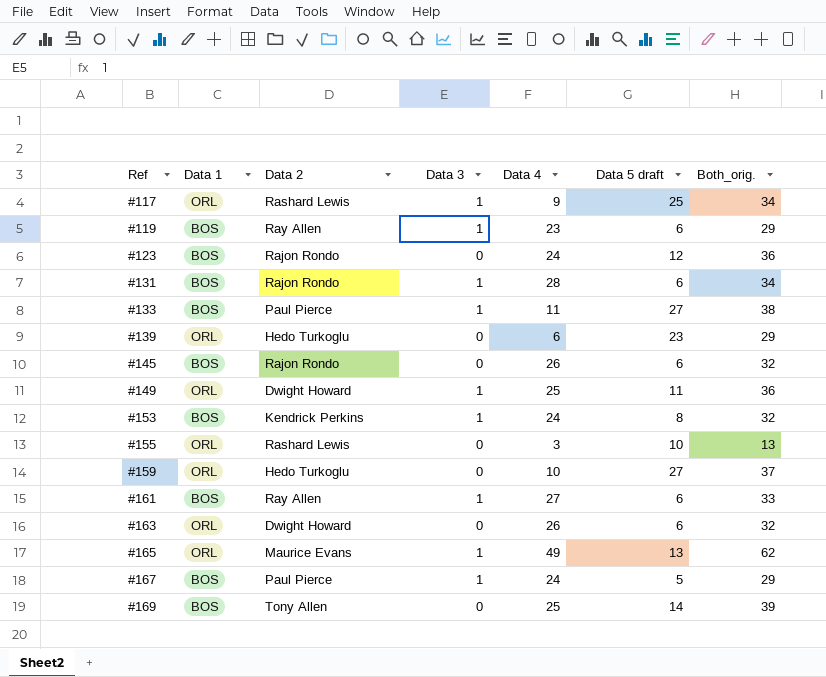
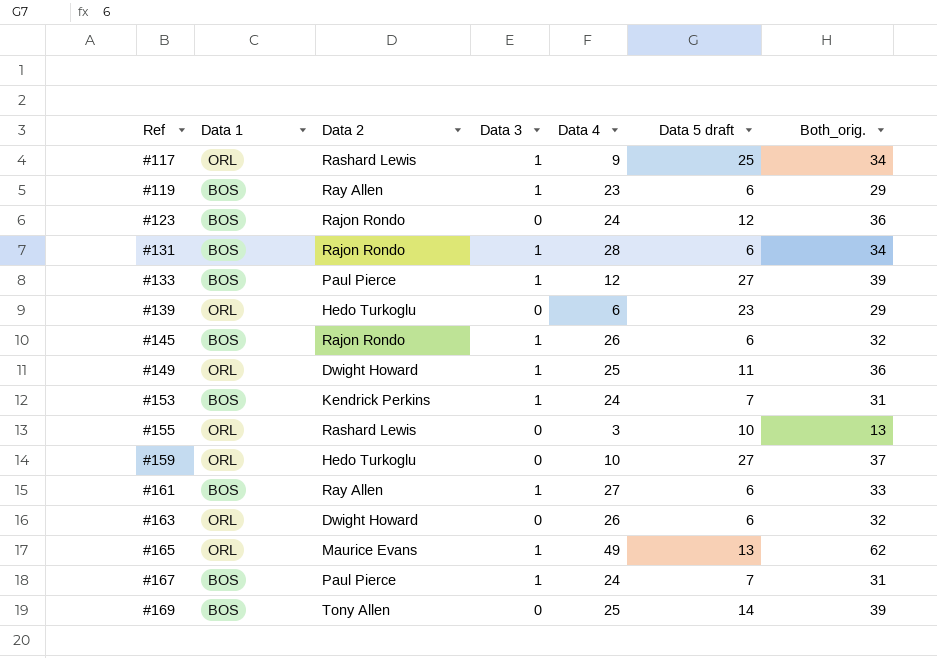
#133 | Data 4: 11 -> 12
#133 | Both_orig.: 38 -> 39
#145 | Data 3: 0 -> 1
#153 | Data 5 draft: 8 -> 7
#153 | Both_orig.: 32 -> 31
#167 | Data 5 draft: 5 -> 7
#167 | Both_orig.: 29 -> 31

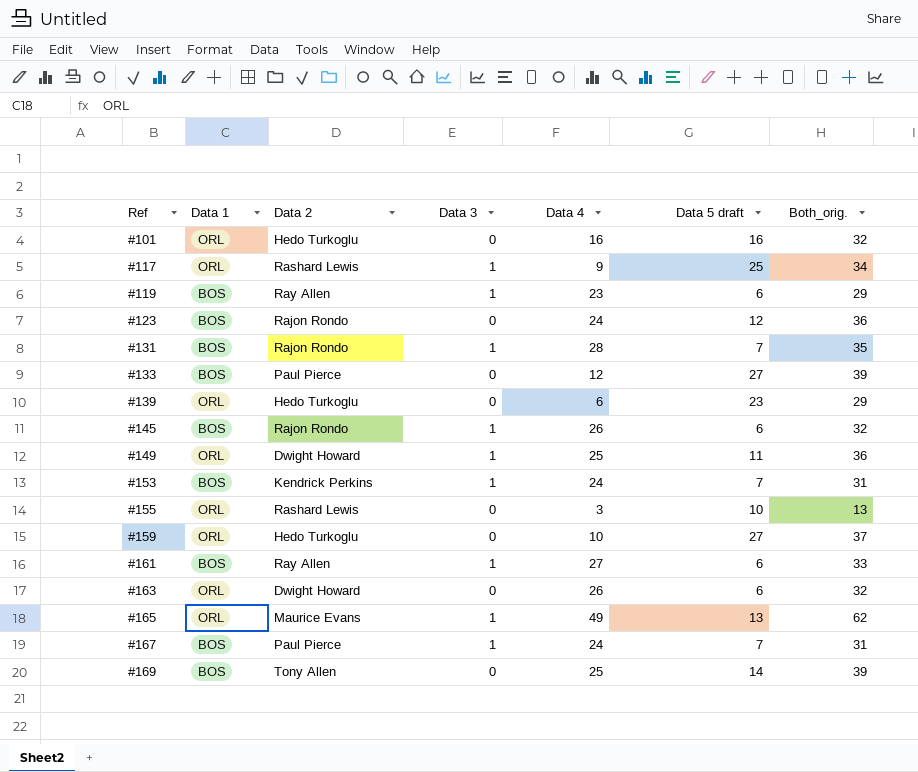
row #101: none -> ORL | Hedo Turkoglu | 0 | 16 | 16 | 32
#131 | Data 5 draft: 6 -> 7
#131 | Both_orig.: 34 -> 35
#133 | Data 3: 1 -> 0

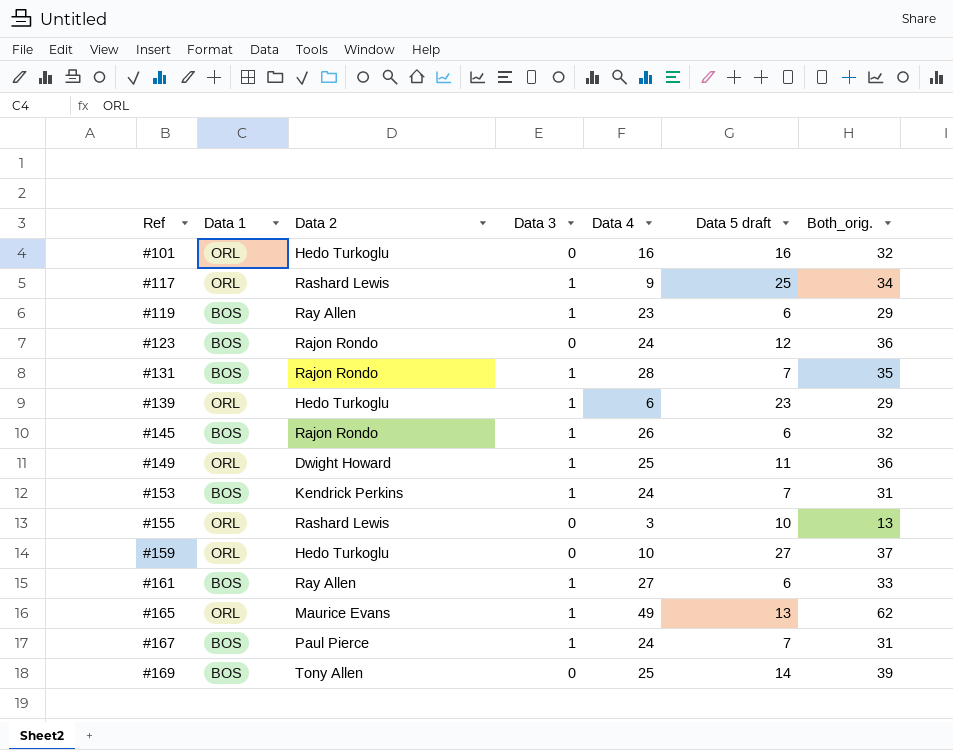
row #133: BOS | Paul Pierce | 0 | 12 | 27 | 39 -> none
row #163: ORL | Dwight Howard | 0 | 26 | 6 | 32 -> none
#139 | Data 3: 0 -> 1

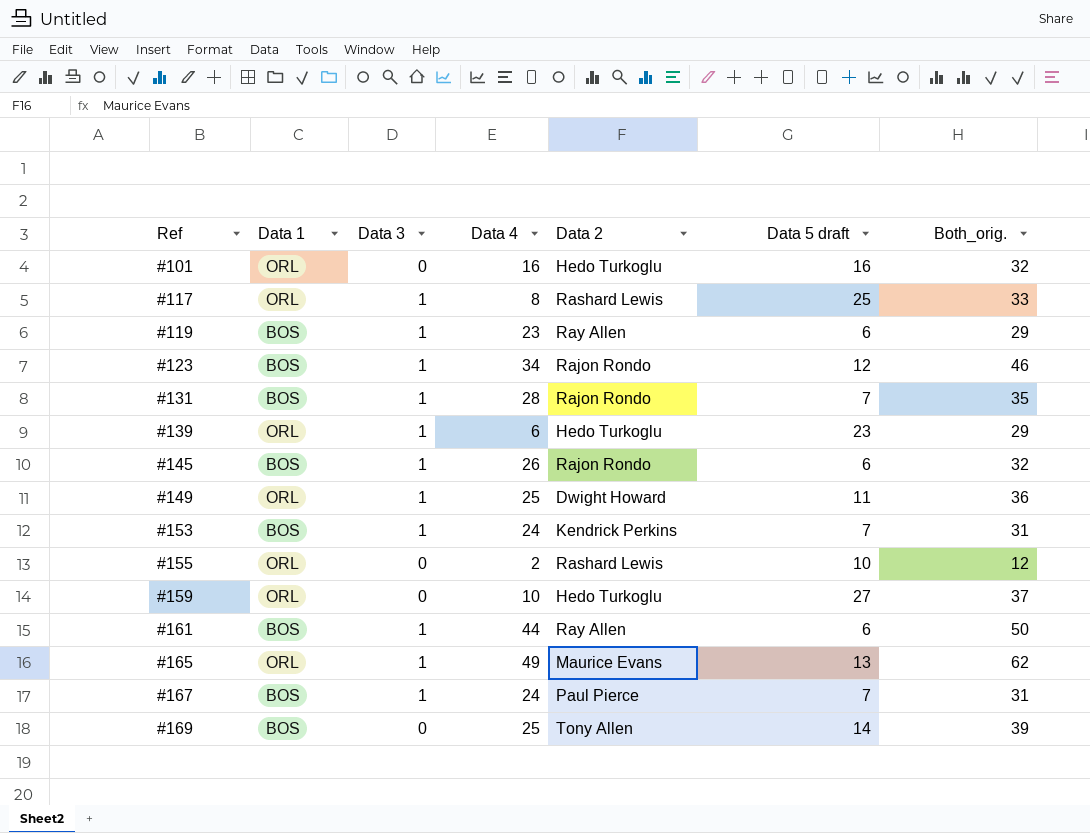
column Data 2 | position: 3 -> 5
#117 | Data 4: 9 -> 8
#117 | Both_orig.: 34 -> 33
#123 | Data 3: 0 -> 1
#123 | Data 4: 24 -> 34
#123 | Both_orig.: 36 -> 46
#155 | Data 4: 3 -> 2
#155 | Both_orig.: 13 -> 12
#161 | Data 4: 27 -> 44
#161 | Both_orig.: 33 -> 50

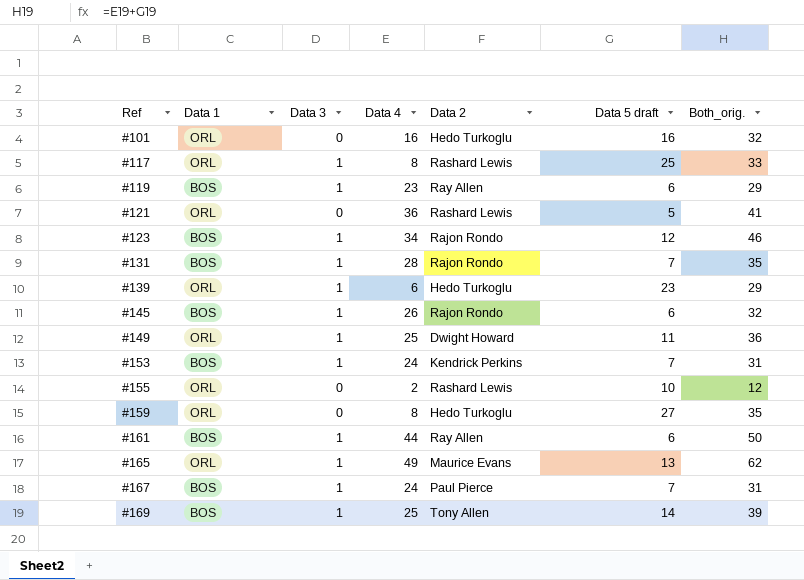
row #121: none -> ORL | 0 | 36 | Rashard Lewis | 5 | 41
#159 | Data 4: 10 -> 8
#159 | Both_orig.: 37 -> 35
#169 | Data 3: 0 -> 1

